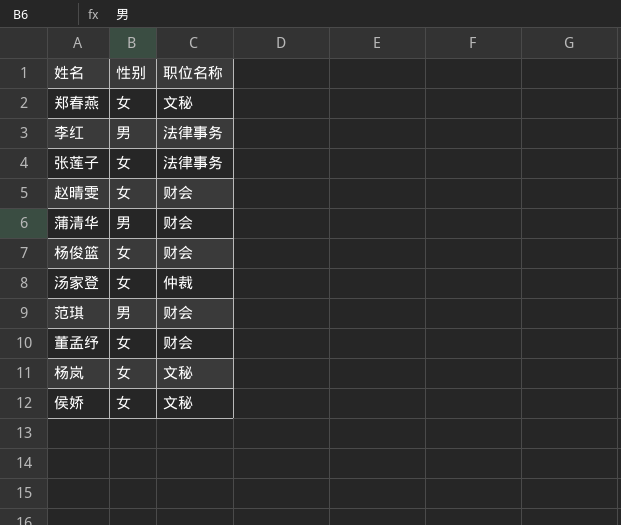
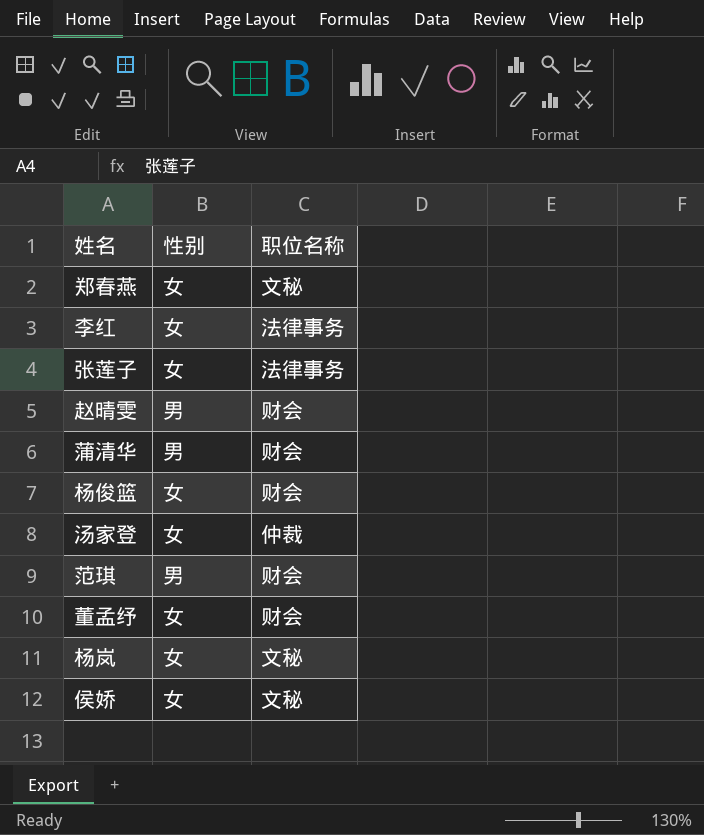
李红 | 性别: 男 -> 女
赵晴雯 | 性别: 女 -> 男

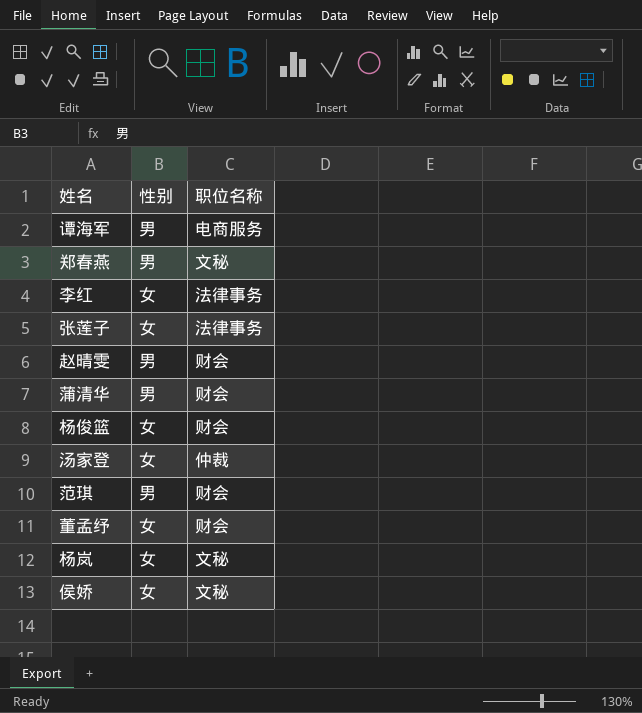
row 谭海军: none -> 男 | 电商服务
郑春燕 | 性别: 女 -> 男

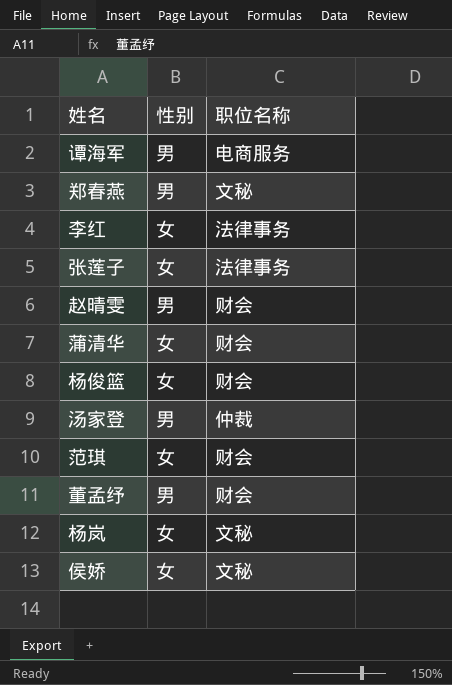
蒲清华 | 性别: 男 -> 女
汤家登 | 性别: 女 -> 男
范琪 | 性别: 男 -> 女
董孟纾 | 性别: 女 -> 男

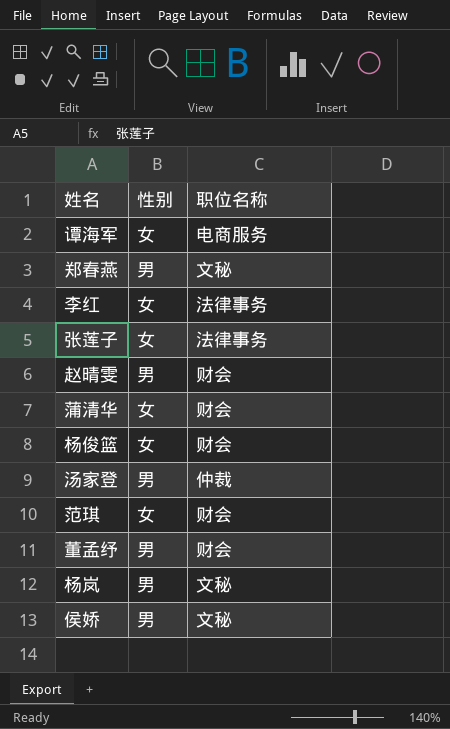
谭海军 | 性别: 男 -> 女
杨岚 | 性别: 女 -> 男
侯娇 | 性别: 女 -> 男

